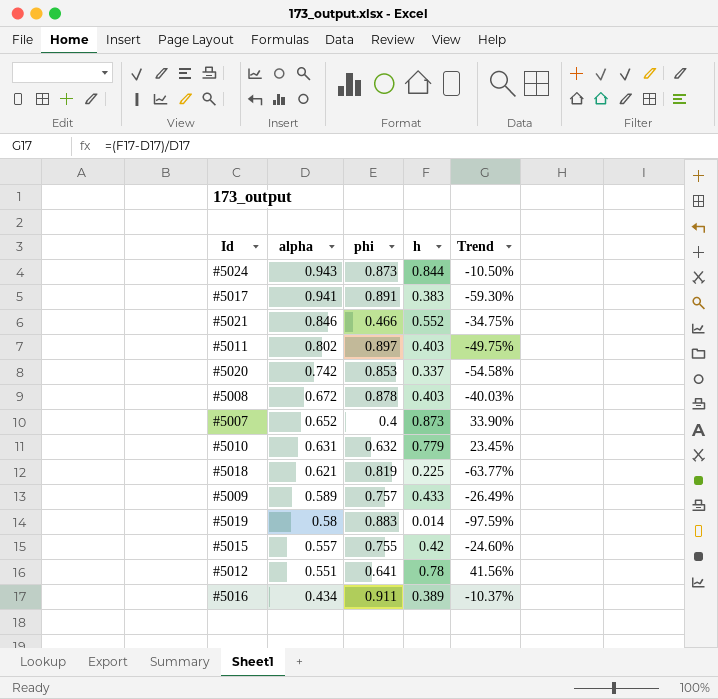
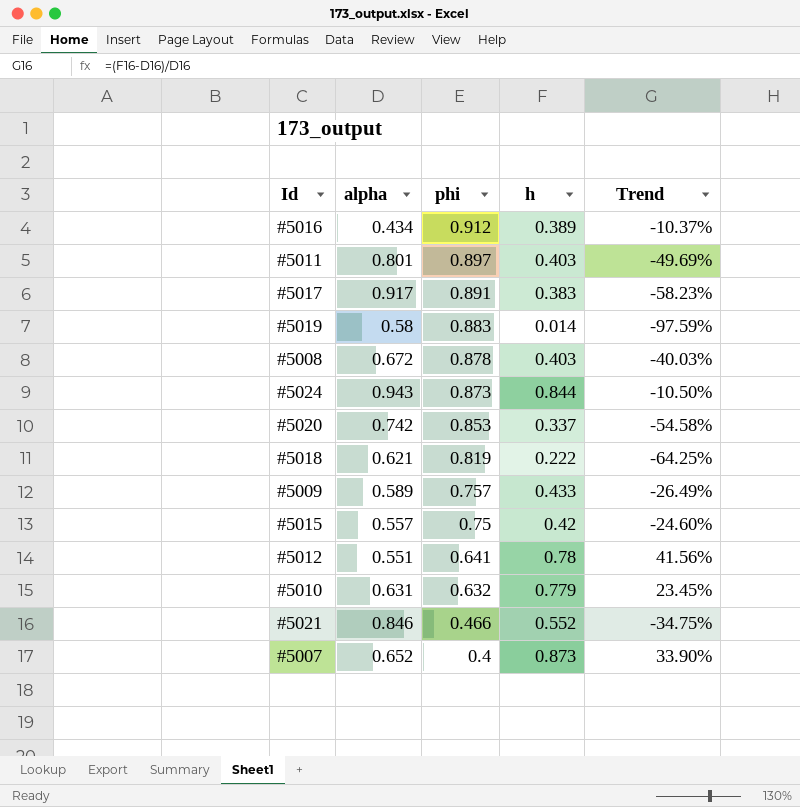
row order: alpha descending -> phi descending
#5016 | phi: 0.911 -> 0.912
#5011 | alpha: 0.802 -> 0.801
#5011 | Trend: -49.75% -> -49.69%
#5017 | alpha: 0.941 -> 0.917
#5017 | Trend: -59.30% -> -58.23%
#5018 | h: 0.225 -> 0.222
#5018 | Trend: -63.77% -> -64.25%
#5015 | phi: 0.755 -> 0.75

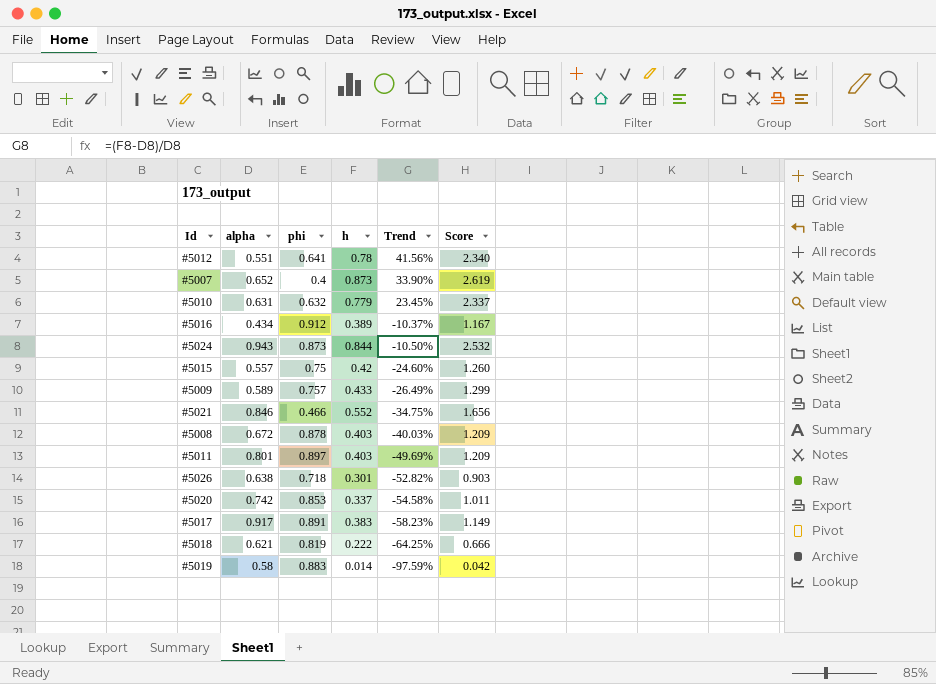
row order: phi descending -> Trend descending
column Score | formula: none -> [h] * 3
row #5026: none -> 0.638 | 0.718 | 0.301 | -52.82% | 0.903

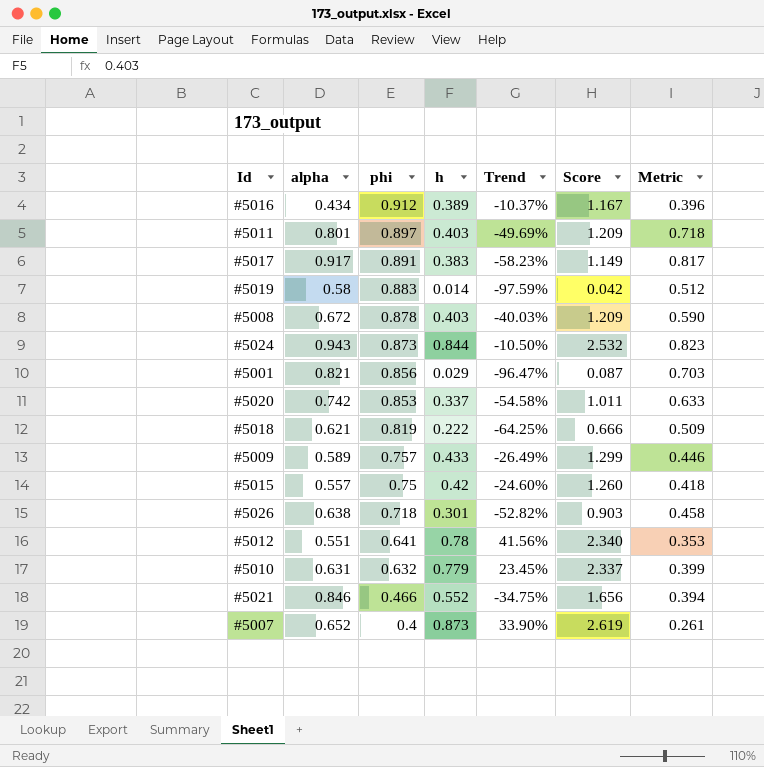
row order: Trend descending -> phi descending
column Metric | formula: none -> [alpha] * [phi]
row #5001: none -> 0.821 | 0.856 | 0.029 | -96.47% | 0.087 | 0.703

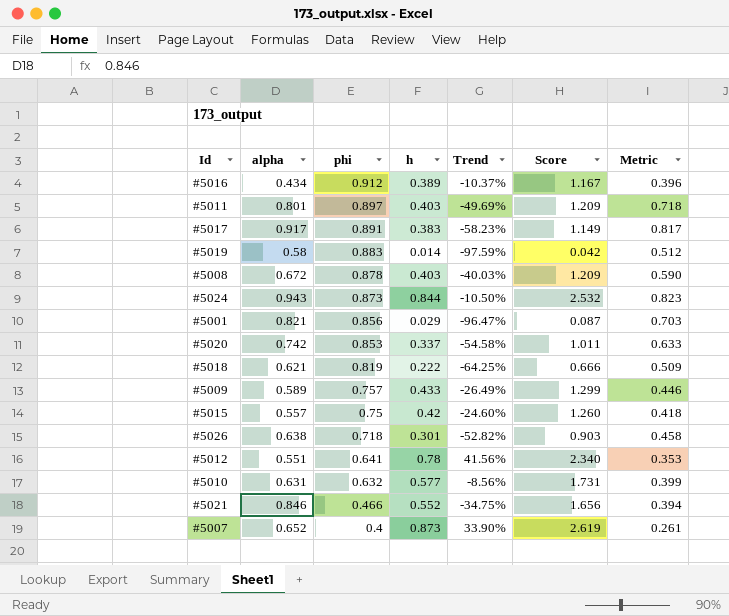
#5010 | h: 0.779 -> 0.577
#5010 | Trend: 23.45% -> -8.56%
#5010 | Score: 2.337 -> 1.731

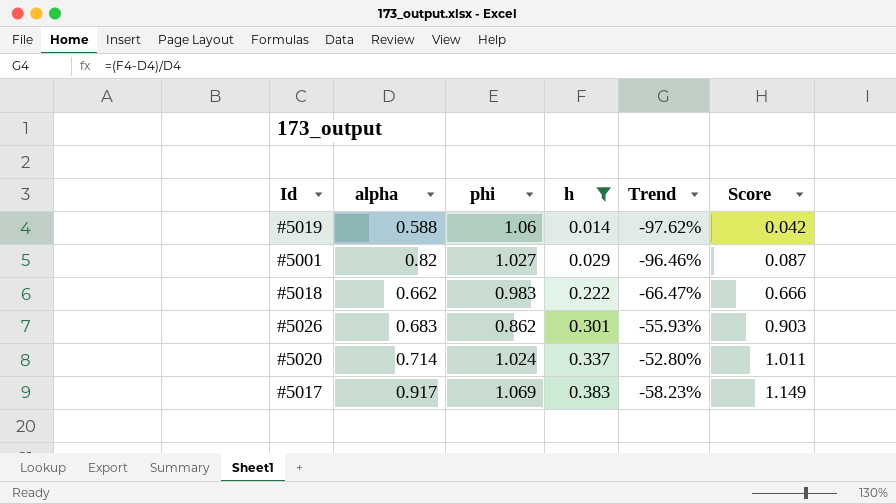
filter: none -> h <= 0.383
row order: phi descending -> h ascending
column Metric | formula: [alpha] * [phi] -> none
#5019 | alpha: 0.58 -> 0.588
#5019 | phi: 0.883 -> 1.06
#5019 | Trend: -97.59% -> -97.62%
#5001 | alpha: 0.821 -> 0.82
#5001 | phi: 0.856 -> 1.027
#5001 | Trend: -96.47% -> -96.46%
#5018 | alpha: 0.621 -> 0.662
#5018 | phi: 0.819 -> 0.983
#5018 | Trend: -64.25% -> -66.47%
#5026 | alpha: 0.638 -> 0.683
#5026 | phi: 0.718 -> 0.862
#5026 | Trend: -52.82% -> -55.93%
#5020 | alpha: 0.742 -> 0.714
#5020 | phi: 0.853 -> 1.024
#5020 | Trend: -54.58% -> -52.80%
#5017 | phi: 0.891 -> 1.069

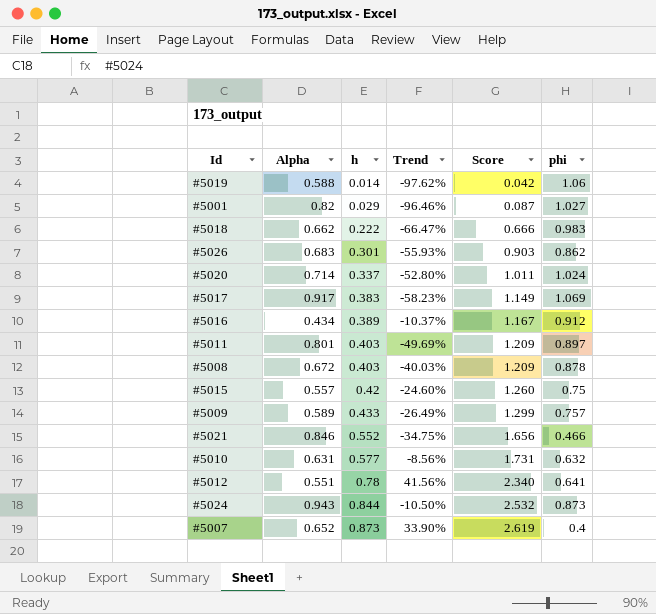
filter: h <= 0.383 -> none
column name: alpha -> Alpha
column phi | position: 3 -> 6

